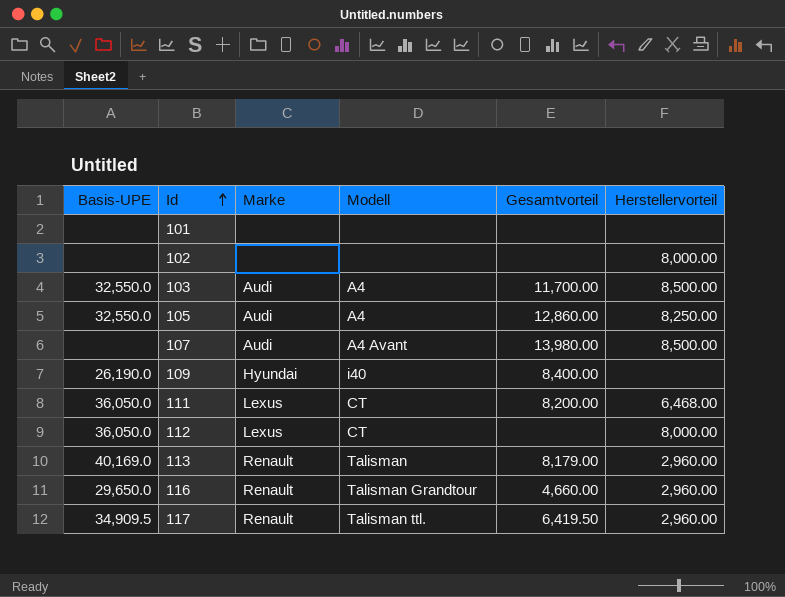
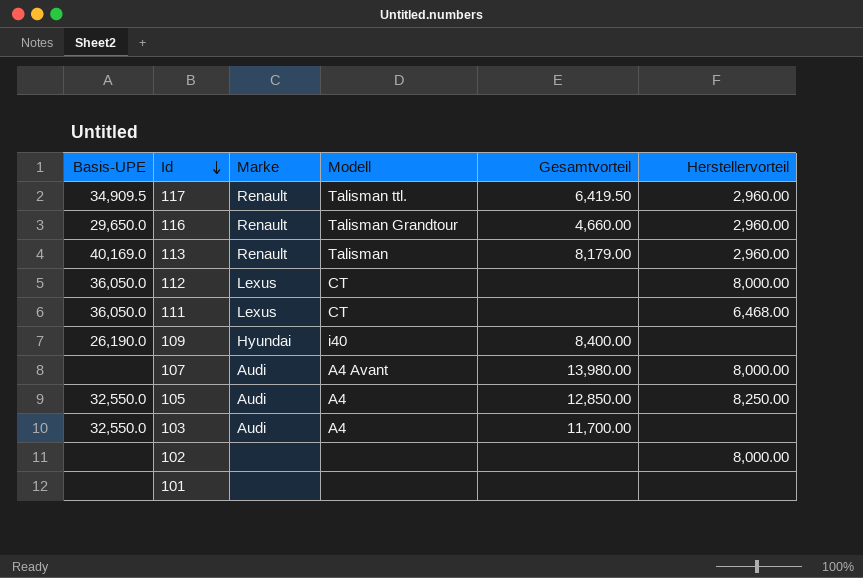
row order: Id ascending -> Id descending
111 | Gesamtvorteil: 8,200.00 -> none
107 | Herstellervorteil: 8,500.00 -> 8,000.00
105 | Gesamtvorteil: 12,860.00 -> 12,850.00
103 | Herstellervorteil: 8,500.00 -> none

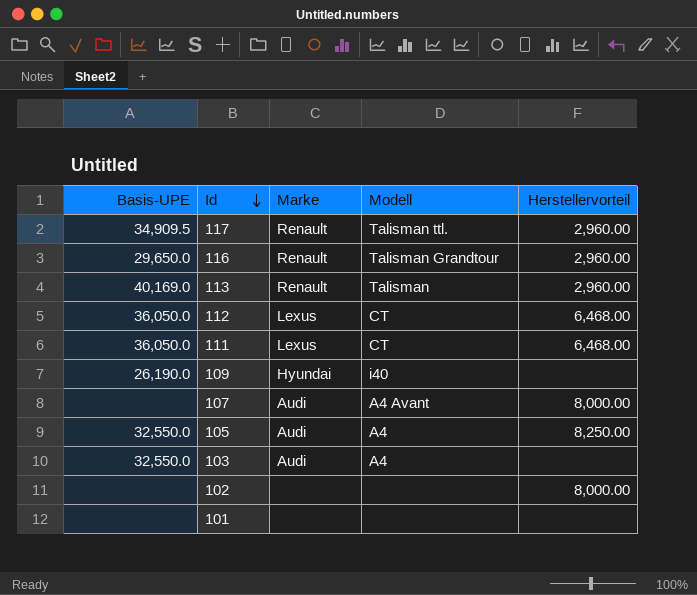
column Gesamtvorteil | position: 5 -> none
112 | Herstellervorteil: 8,000.00 -> 6,468.00

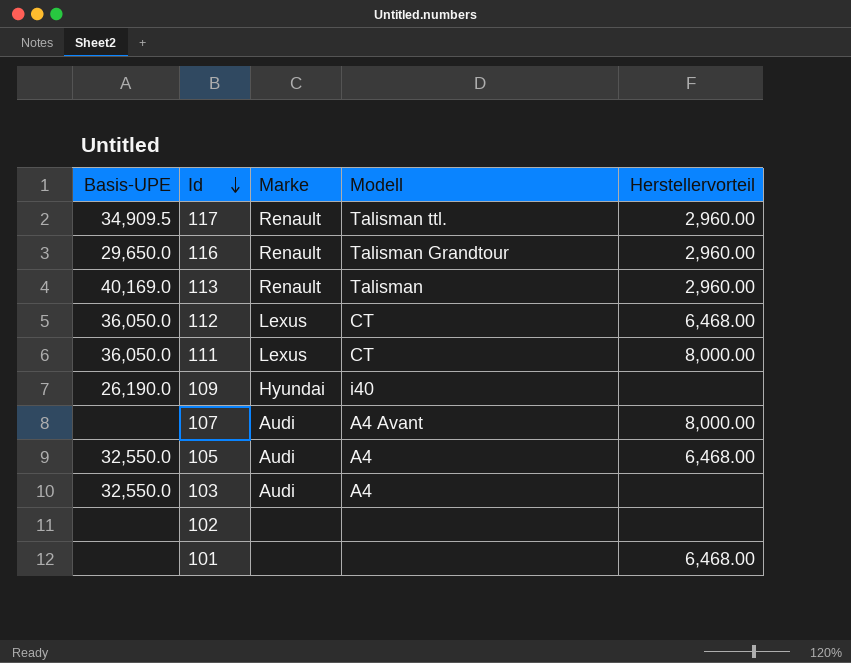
111 | Herstellervorteil: 6,468.00 -> 8,000.00
105 | Herstellervorteil: 8,250.00 -> 6,468.00
102 | Herstellervorteil: 8,000.00 -> none
101 | Herstellervorteil: none -> 6,468.00

